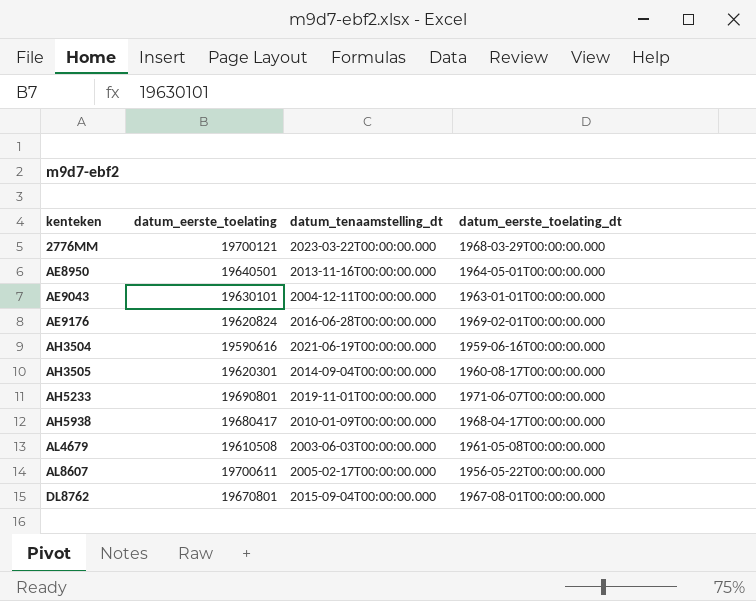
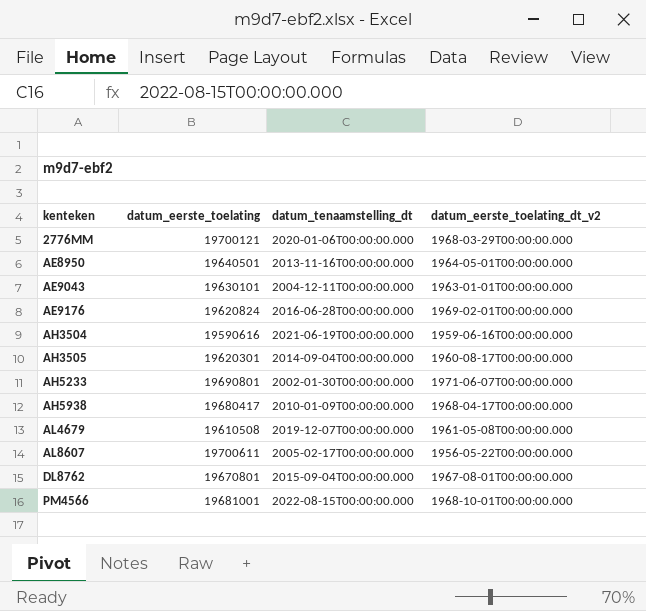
column name: datum_eerste_toelating_dt -> datum_eerste_toelating_dt_v2
2776MM | datum_tenaamstelling_dt: 2023-03-22T00:00:00.000 -> 2020-01-06T00:00:00.000
AH5233 | datum_tenaamstelling_dt: 2019-11-01T00:00:00.000 -> 2002-01-30T00:00:00.000
AL4679 | datum_tenaamstelling_dt: 2003-06-03T00:00:00.000 -> 2019-12-07T00:00:00.000
row PM4566: none -> 19681001 | 2022-08-15T00:00:00.000 | 1968-10-01T00:00:00.000

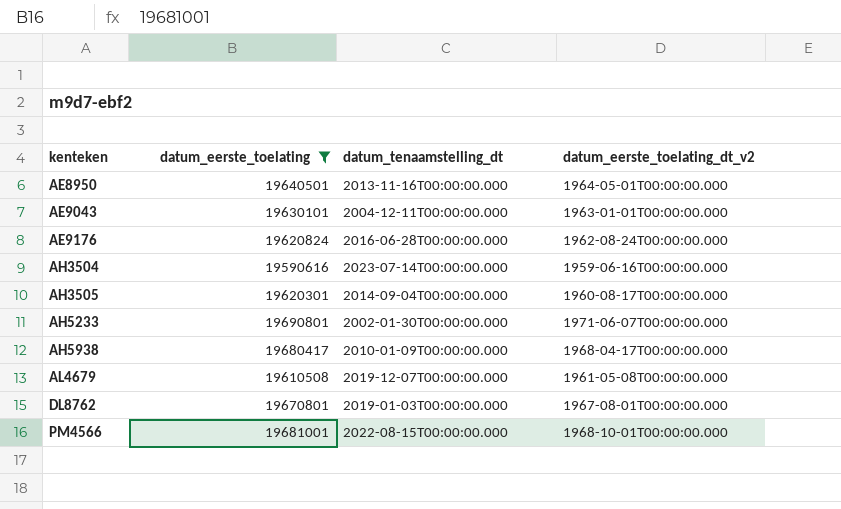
filter: none -> datum_eerste_toelating <= 19690801
AE9176 | datum_eerste_toelating_dt_v2: 1969-02-01T00:00:00.000 -> 1962-08-24T00:00:00.000
AH3504 | datum_tenaamstelling_dt: 2021-06-19T00:00:00.000 -> 2023-07-14T00:00:00.000
DL8762 | datum_tenaamstelling_dt: 2015-09-04T00:00:00.000 -> 2019-01-03T00:00:00.000

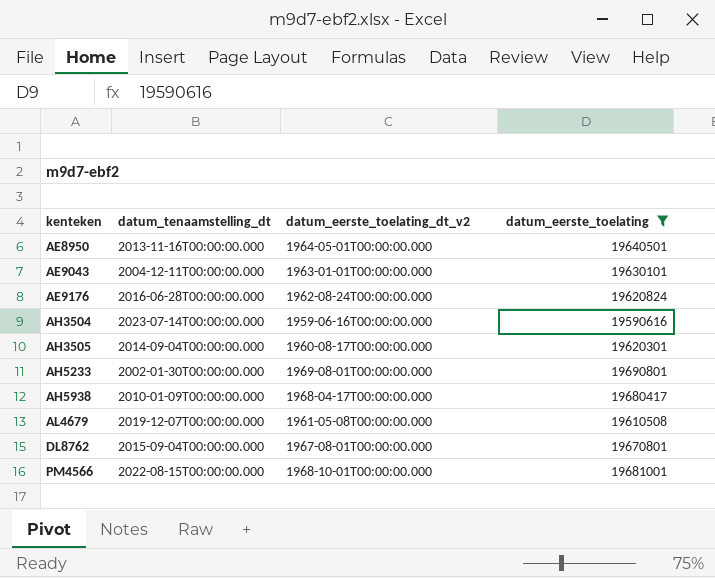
column datum_eerste_toelating | position: 2 -> 4
AH5233 | datum_eerste_toelating_dt_v2: 1971-06-07T00:00:00.000 -> 1969-08-01T00:00:00.000
DL8762 | datum_tenaamstelling_dt: 2019-01-03T00:00:00.000 -> 2015-09-04T00:00:00.000

